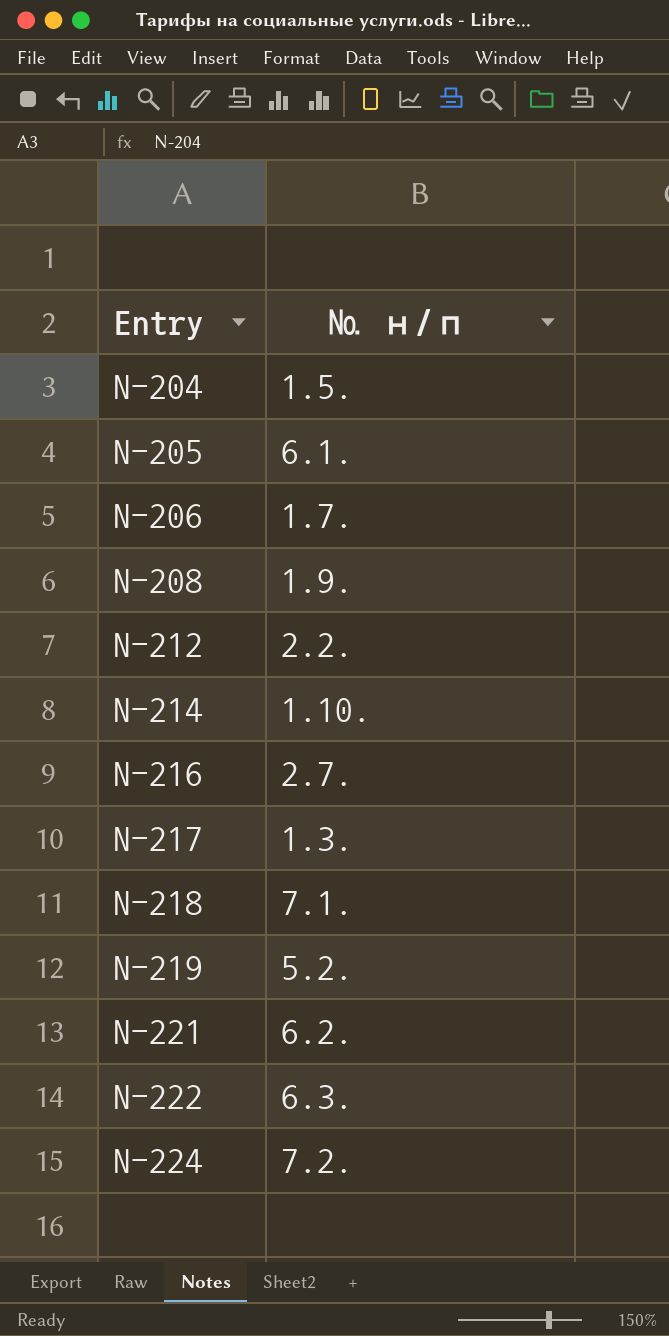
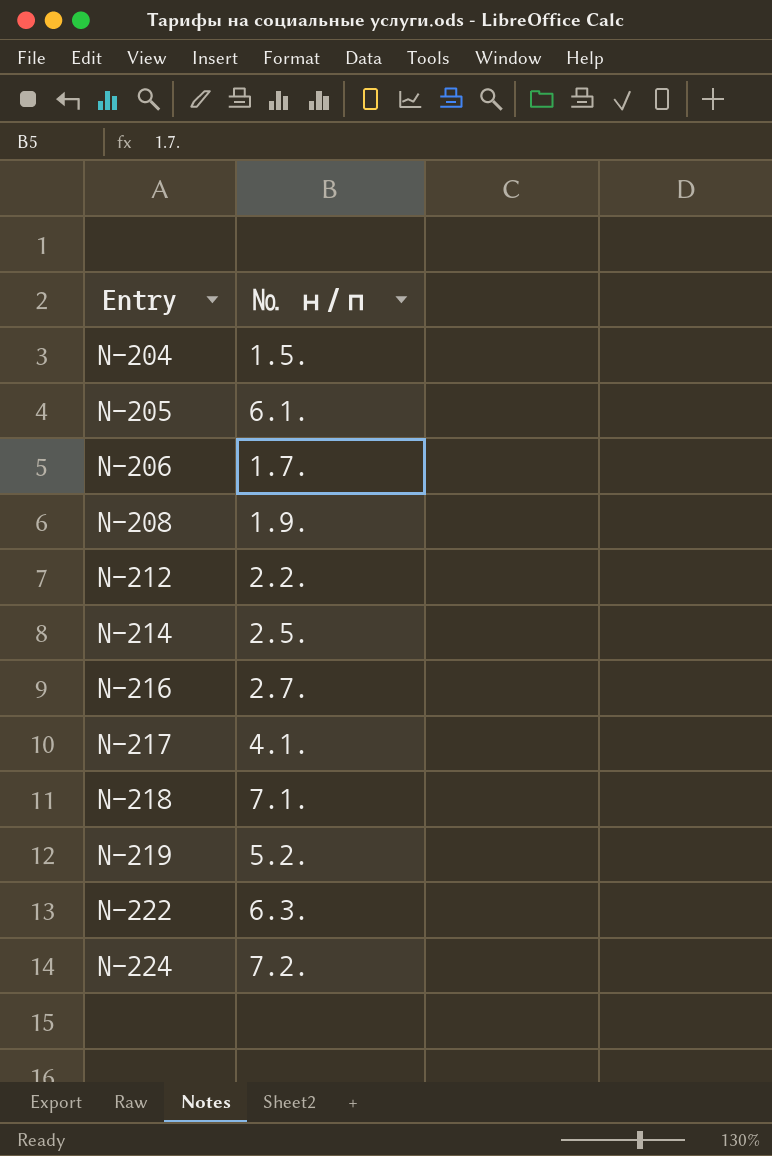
row N-221: 6.2. -> none
N-214 | № н/п: 1.10. -> 2.5.
N-217 | № н/п: 1.3. -> 4.1.

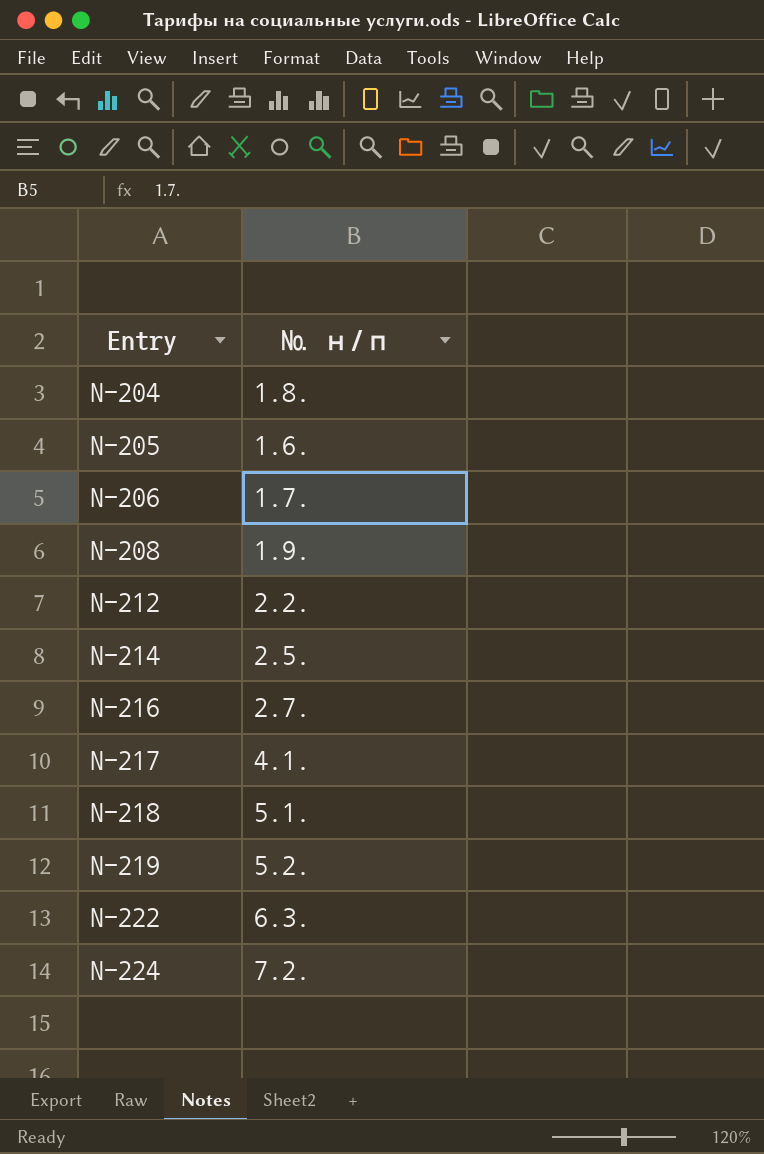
N-204 | № н/п: 1.5. -> 1.8.
N-205 | № н/п: 6.1. -> 1.6.
N-218 | № н/п: 7.1. -> 5.1.

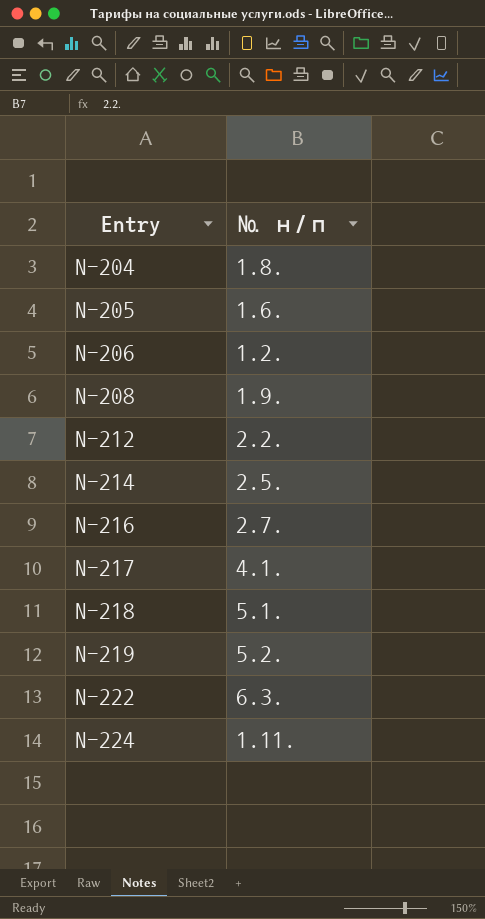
N-206 | № н/п: 1.7. -> 1.2.
N-224 | № н/п: 7.2. -> 1.11.

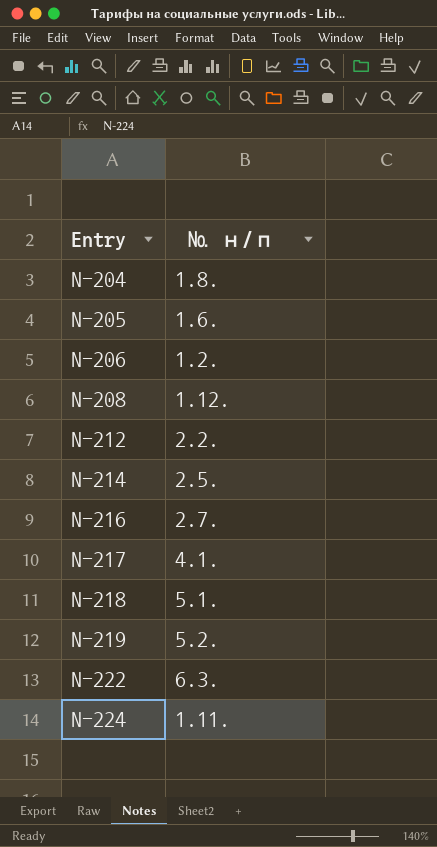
N-208 | № н/п: 1.9. -> 1.12.

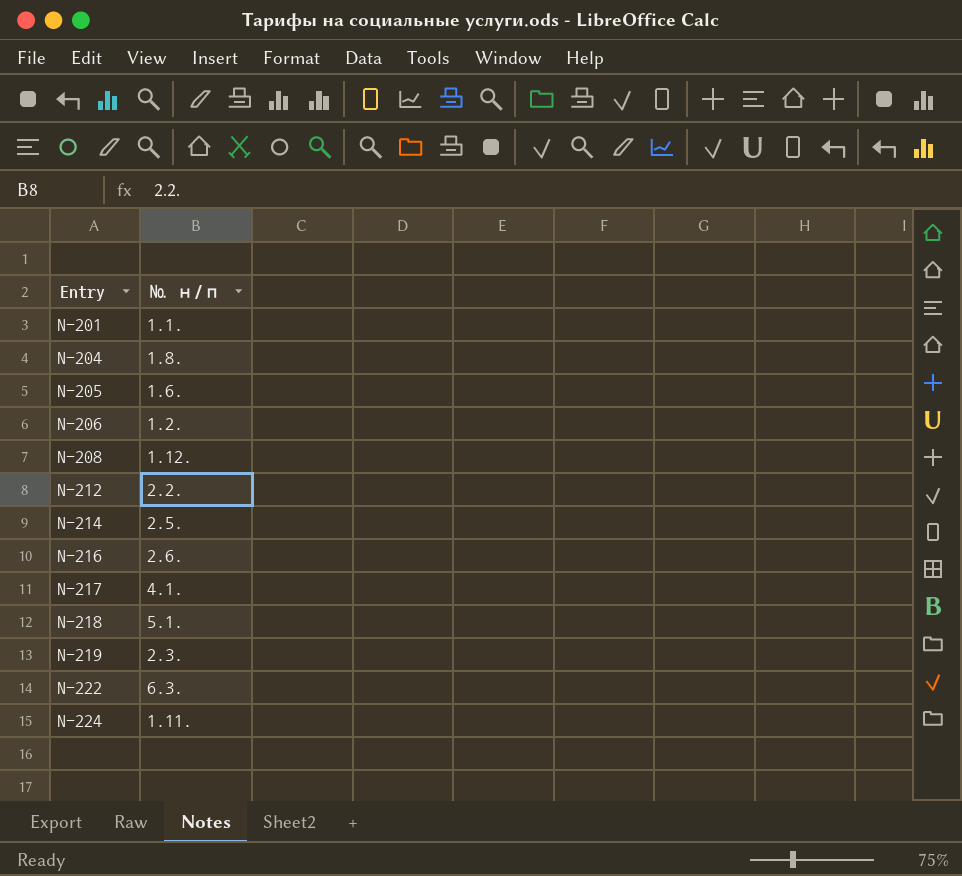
row N-201: none -> 1.1.
N-216 | № н/п: 2.7. -> 2.6.
N-219 | № н/п: 5.2. -> 2.3.

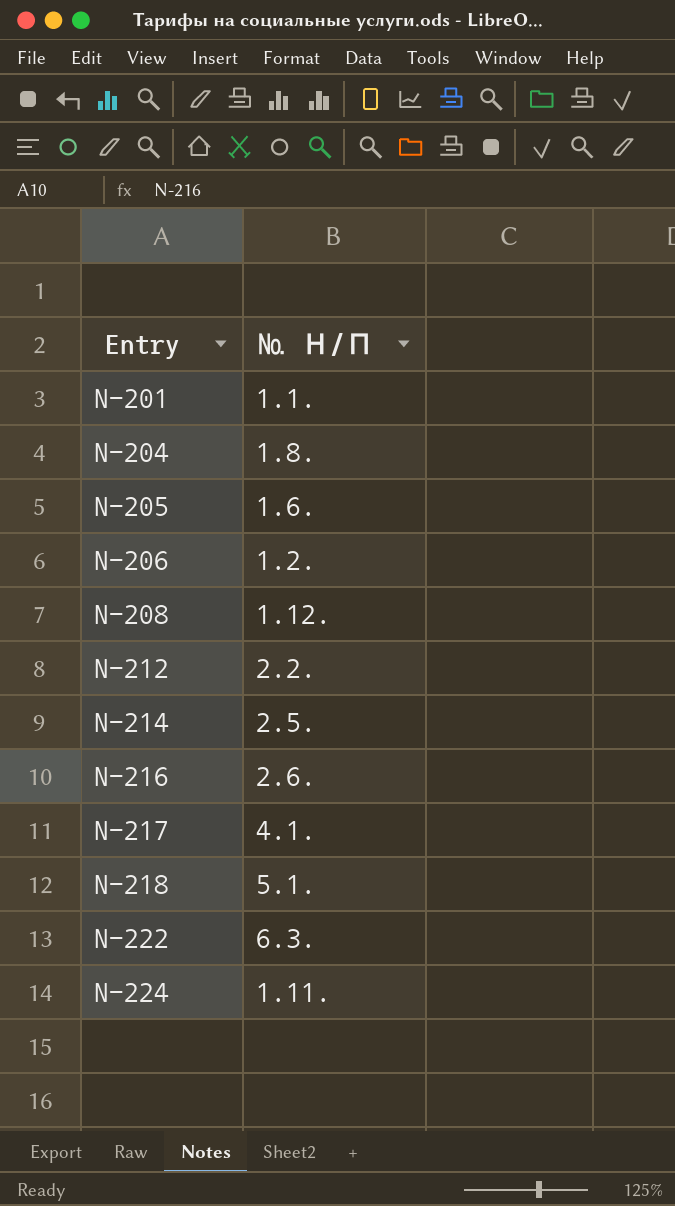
column name: № н/п -> № Н/П
row N-219: 2.3. -> none

